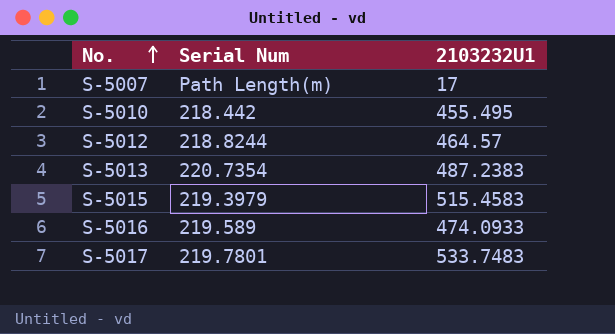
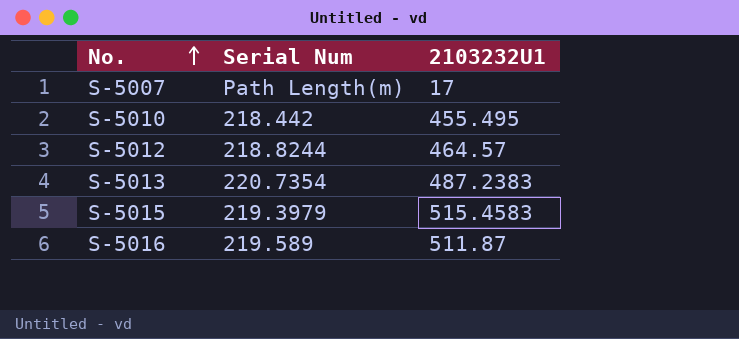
row S-5017: 219.7801 | 533.7483 -> none
S-5016 | 2103232U1: 474.0933 -> 511.87

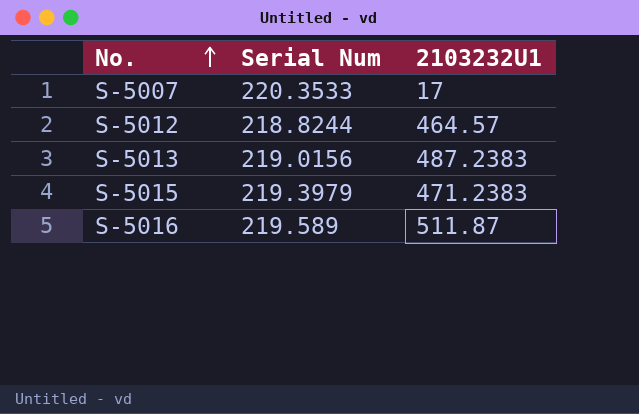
row S-5010: 218.442 | 455.495 -> none
S-5007 | Serial Num: Path Length(m) -> 220.3533
S-5013 | Serial Num: 220.7354 -> 219.0156
S-5015 | 2103232U1: 515.4583 -> 471.2383

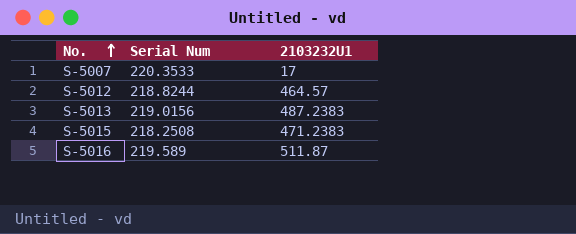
S-5015 | Serial Num: 219.3979 -> 218.2508

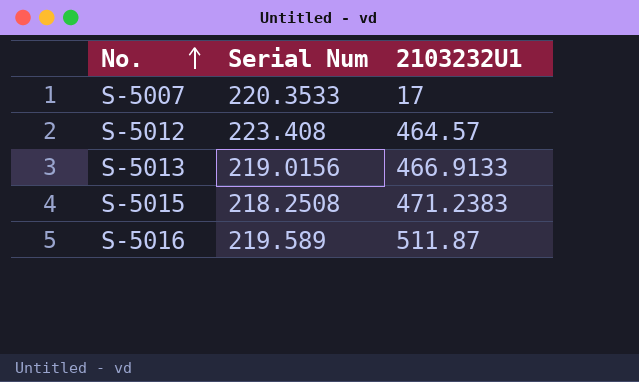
S-5012 | Serial Num: 218.8244 -> 223.408
S-5013 | 2103232U1: 487.2383 -> 466.9133

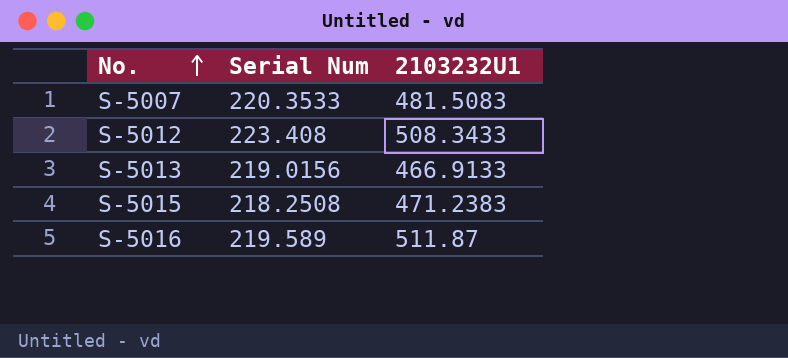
S-5007 | 2103232U1: 17 -> 481.5083
S-5012 | 2103232U1: 464.57 -> 508.3433

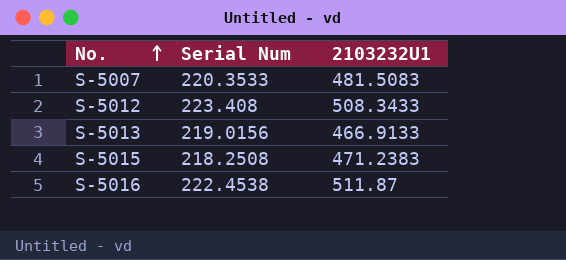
S-5016 | Serial Num: 219.589 -> 222.4538

